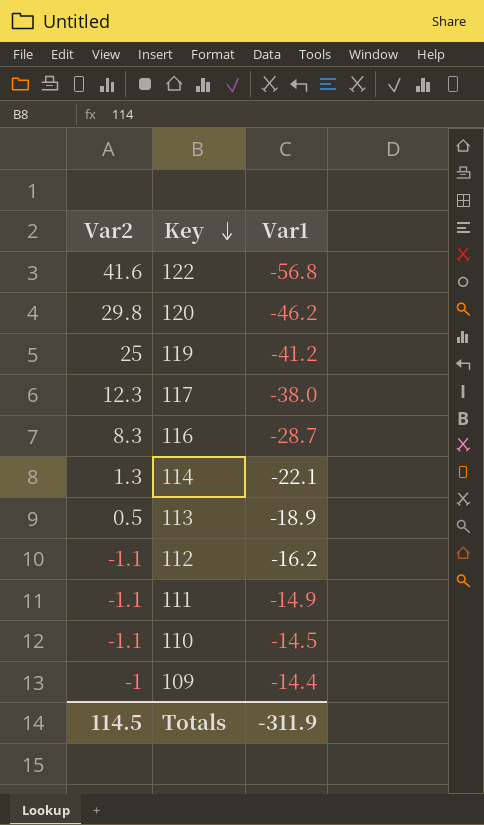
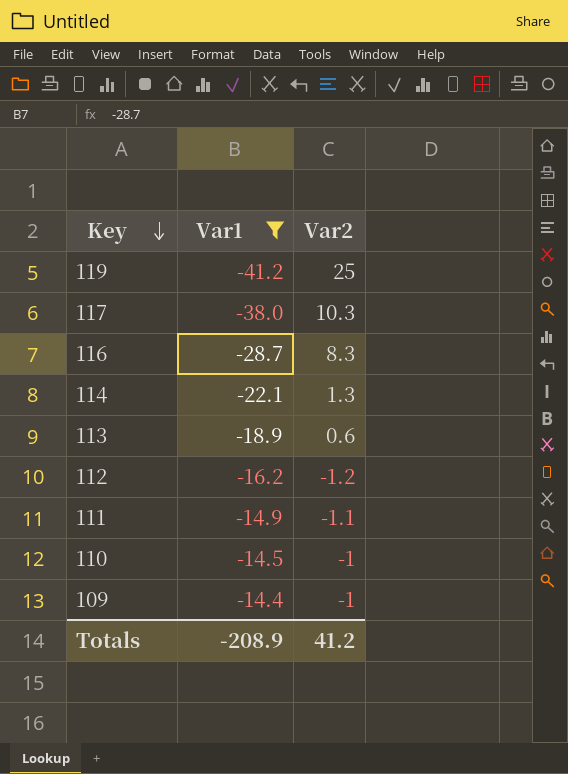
filter: none -> Var1 >= -41.2
column Var2 | position: 1 -> 3
117 | Var2: 12.3 -> 10.3
113 | Var2: 0.5 -> 0.6
112 | Var2: -1.1 -> -1.2
110 | Var2: -1.1 -> -1
Totals | Var1: -311.9 -> -208.9
Totals | Var2: 114.5 -> 41.2

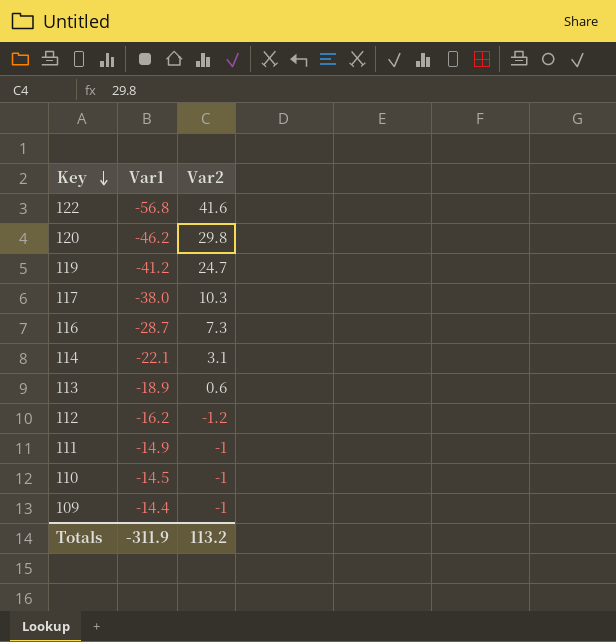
filter: Var1 >= -41.2 -> none
119 | Var2: 25 -> 24.7
116 | Var2: 8.3 -> 7.3
114 | Var2: 1.3 -> 3.1
111 | Var2: -1.1 -> -1
Totals | Var1: -208.9 -> -311.9
Totals | Var2: 41.2 -> 113.2

